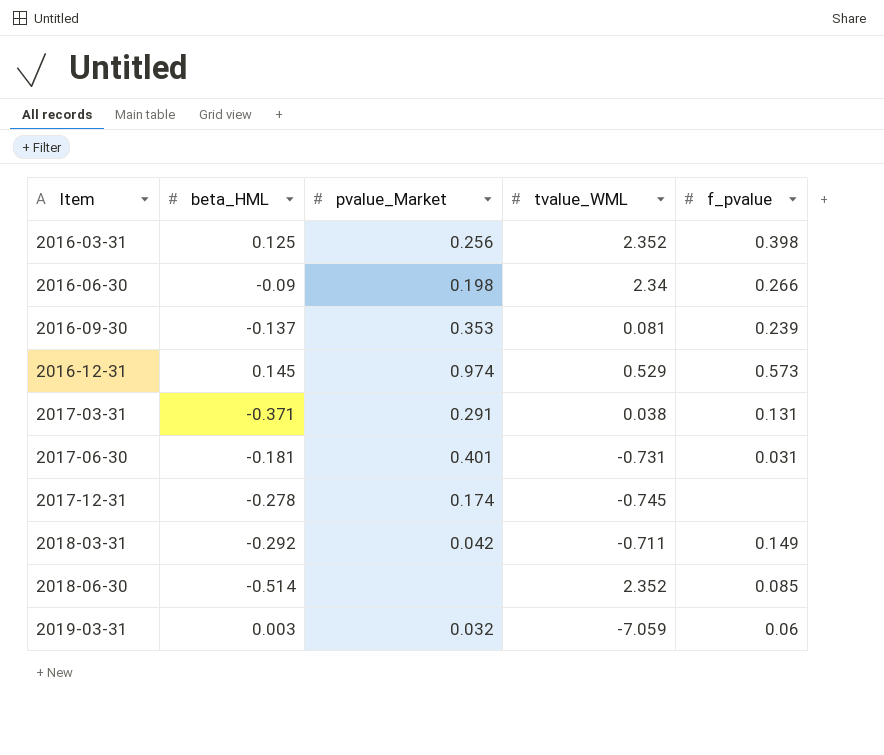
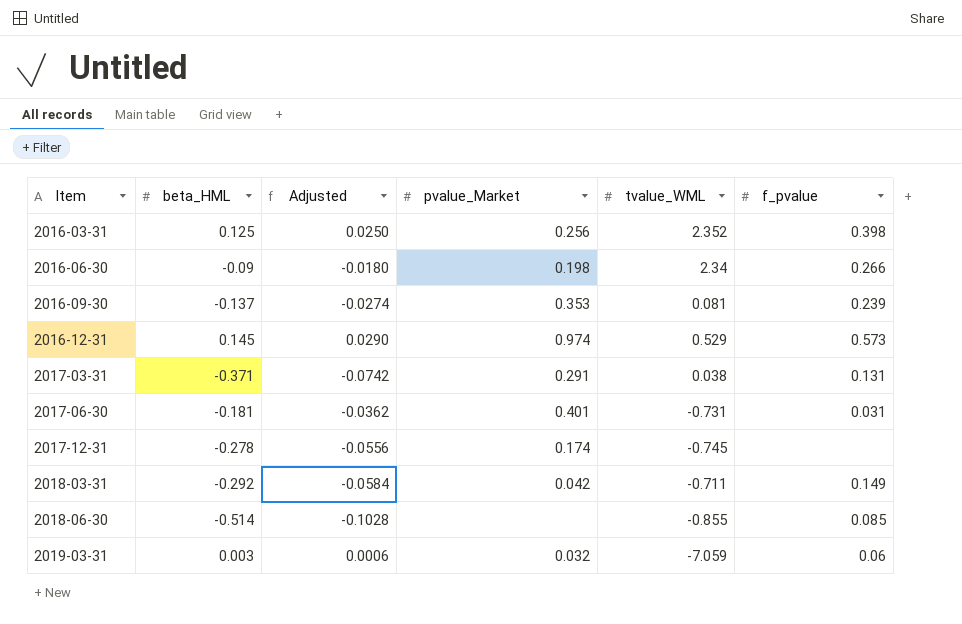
column Adjusted | formula: none -> [beta_HML] * 0.2
2018-06-30 | tvalue_WML: 2.352 -> -0.855

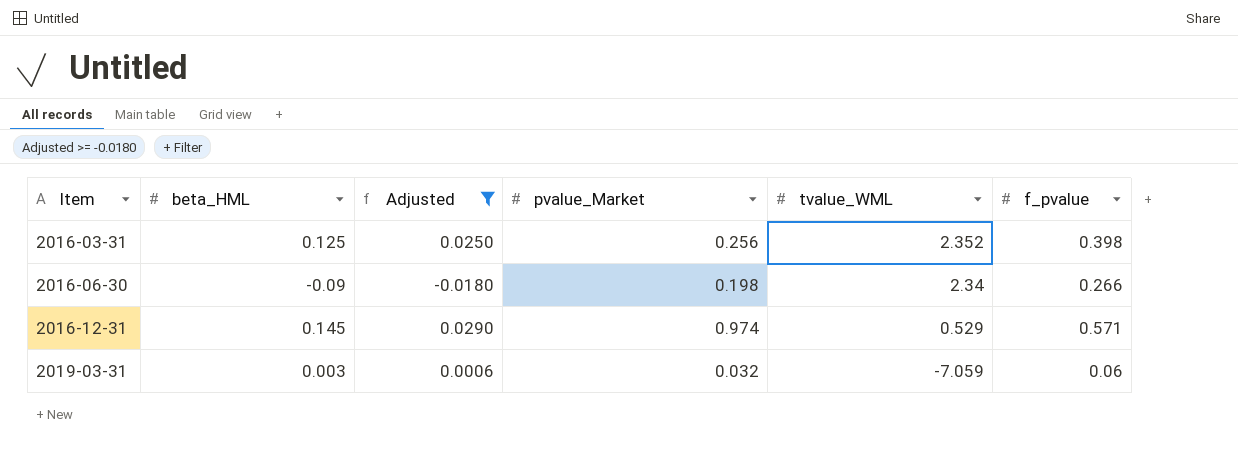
filter: none -> Adjusted >= -0.0180
2016-12-31 | f_pvalue: 0.573 -> 0.571

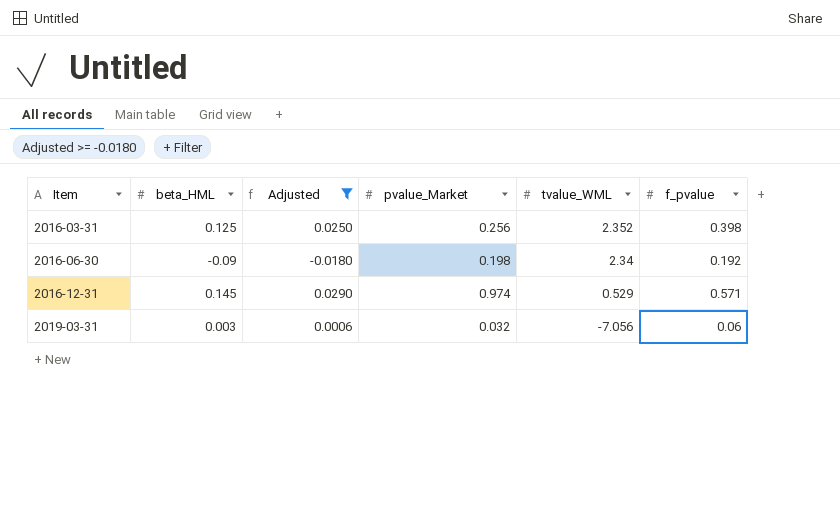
2016-06-30 | f_pvalue: 0.266 -> 0.192
2019-03-31 | tvalue_WML: -7.059 -> -7.056

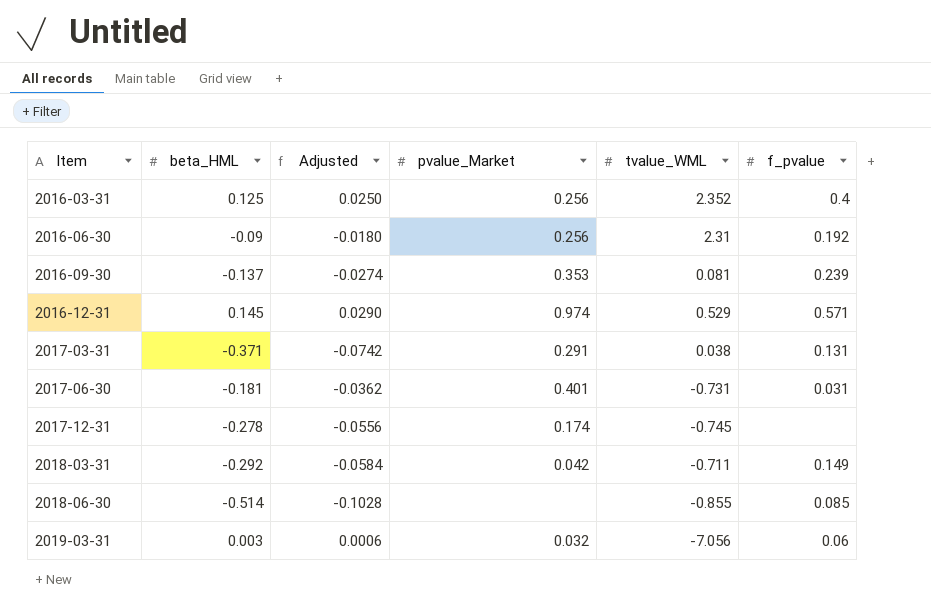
filter: Adjusted >= -0.0180 -> none
2016-03-31 | f_pvalue: 0.398 -> 0.4
2016-06-30 | pvalue_Market: 0.198 -> 0.256
2016-06-30 | tvalue_WML: 2.34 -> 2.31

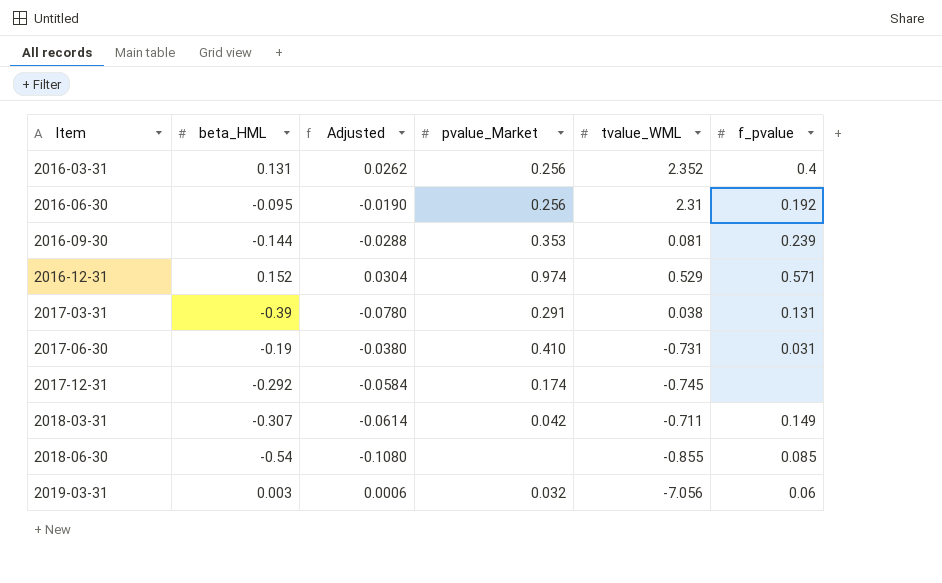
2016-03-31 | beta_HML: 0.125 -> 0.131
2016-03-31 | Adjusted: 0.0250 -> 0.0262
2016-06-30 | beta_HML: -0.09 -> -0.095
2016-06-30 | Adjusted: -0.0180 -> -0.0190
2016-09-30 | beta_HML: -0.137 -> -0.144
2016-09-30 | Adjusted: -0.0274 -> -0.0288
2016-12-31 | beta_HML: 0.145 -> 0.152
2016-12-31 | Adjusted: 0.0290 -> 0.0304
2017-03-31 | beta_HML: -0.371 -> -0.39
2017-03-31 | Adjusted: -0.0742 -> -0.0780
2017-06-30 | beta_HML: -0.181 -> -0.19
2017-06-30 | Adjusted: -0.0362 -> -0.0380
2017-06-30 | pvalue_Market: 0.401 -> 0.410
2017-12-31 | beta_HML: -0.278 -> -0.292
2017-12-31 | Adjusted: -0.0556 -> -0.0584
2018-03-31 | beta_HML: -0.292 -> -0.307
2018-03-31 | Adjusted: -0.0584 -> -0.0614
2018-06-30 | beta_HML: -0.514 -> -0.54
2018-06-30 | Adjusted: -0.1028 -> -0.1080

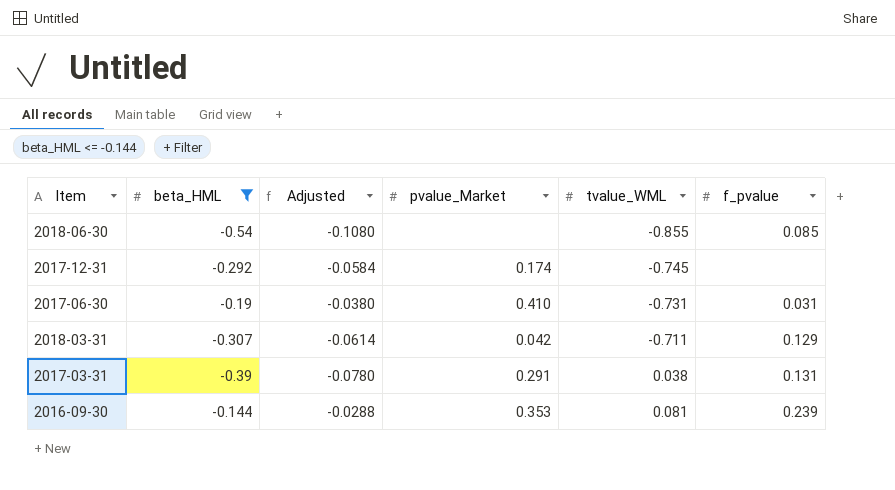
filter: none -> beta_HML <= -0.144
row order: Item ascending -> tvalue_WML ascending
2018-03-31 | f_pvalue: 0.149 -> 0.129

